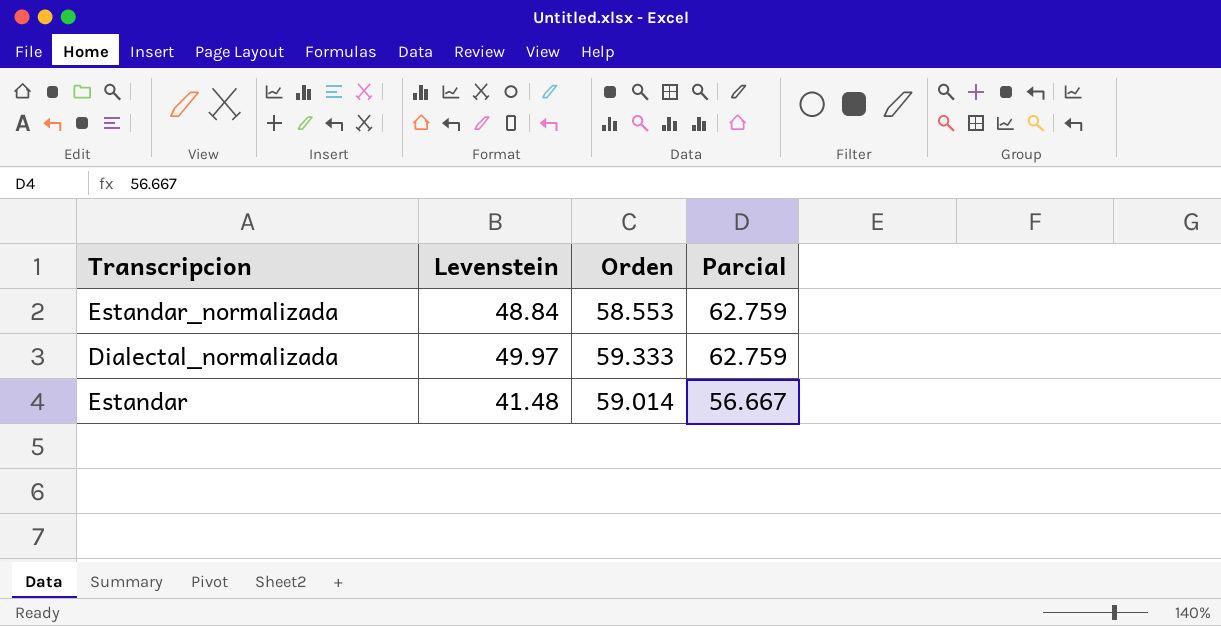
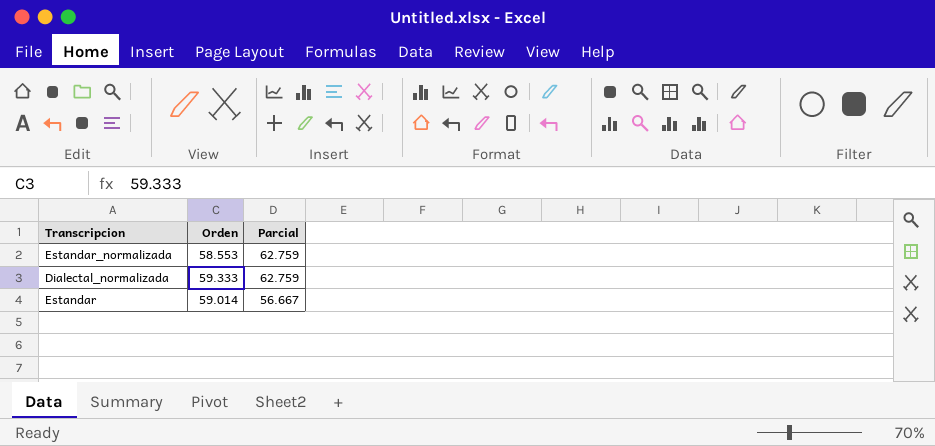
column Levenstein | position: 2 -> none

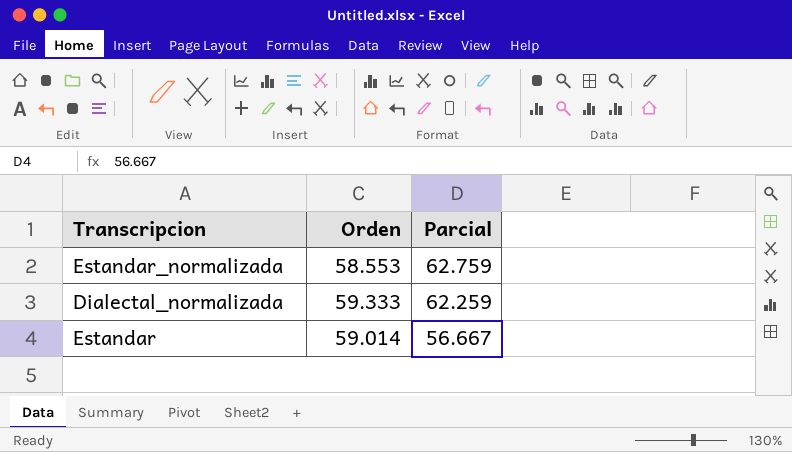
Dialectal_normalizada | Parcial: 62.759 -> 62.259

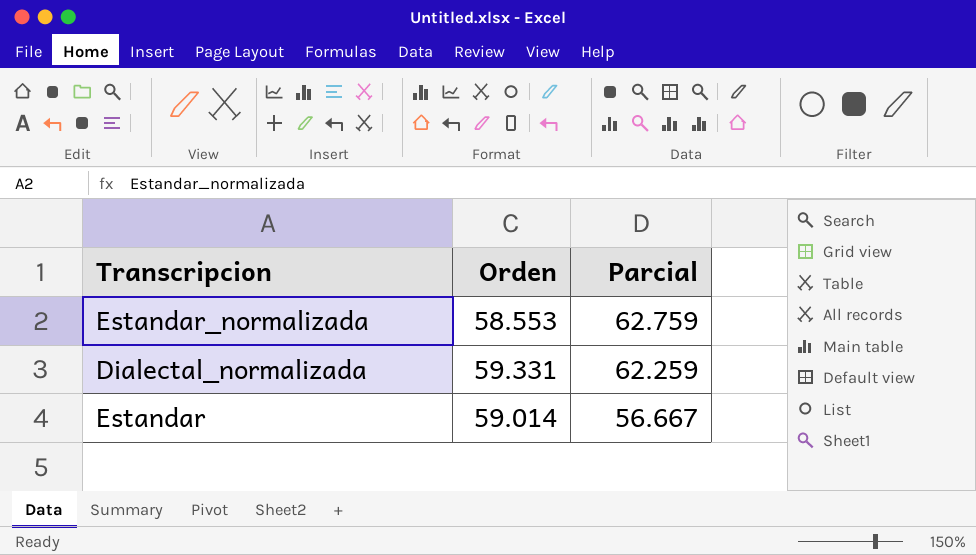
Dialectal_normalizada | Orden: 59.333 -> 59.331

